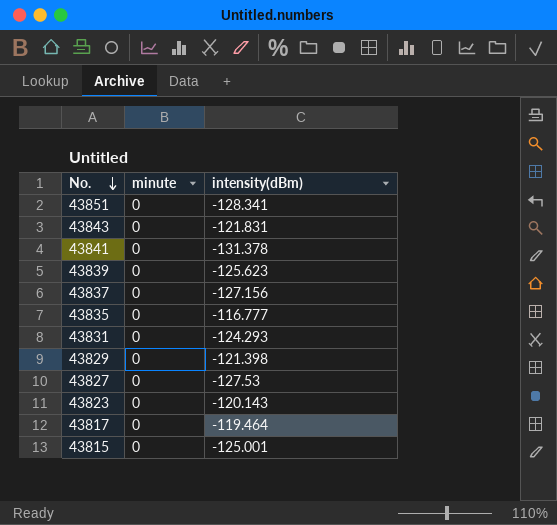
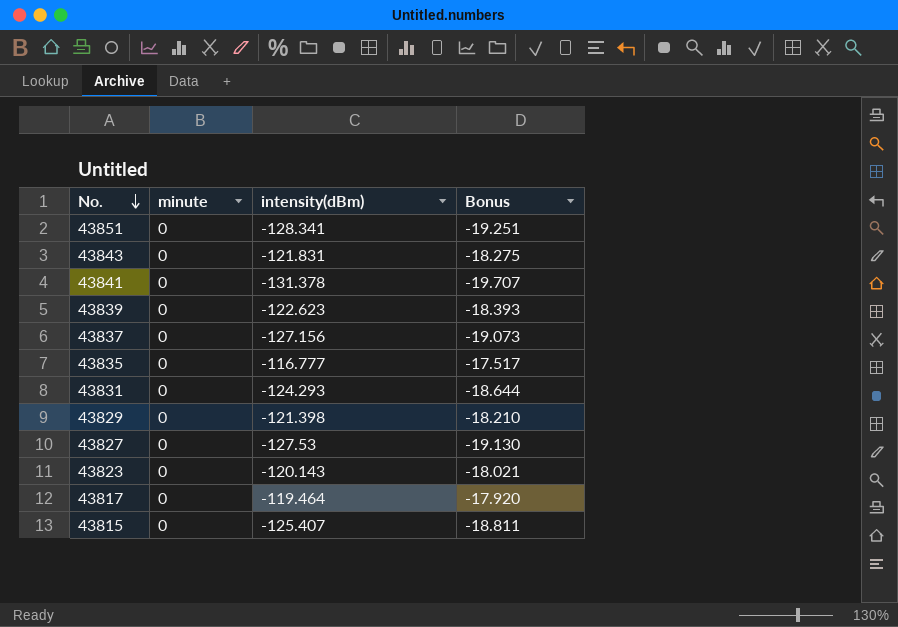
column Bonus | formula: none -> [intensity(dBm)] * 0.15
43839 | intensity(dBm): -125.623 -> -122.623
43815 | intensity(dBm): -125.001 -> -125.407

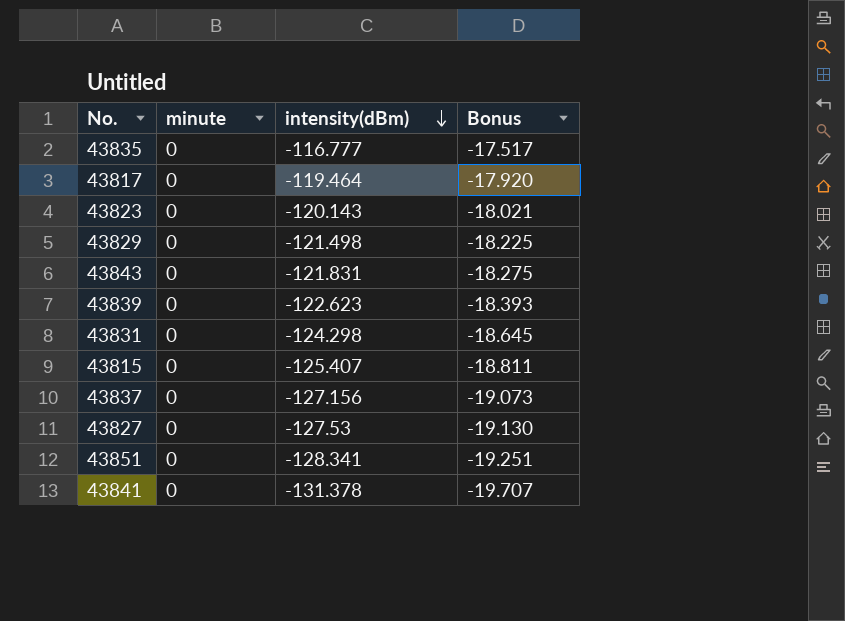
row order: No. descending -> intensity(dBm) descending
43829 | intensity(dBm): -121.398 -> -121.498
43829 | Bonus: -18.210 -> -18.225
43831 | intensity(dBm): -124.293 -> -124.298
43831 | Bonus: -18.644 -> -18.645

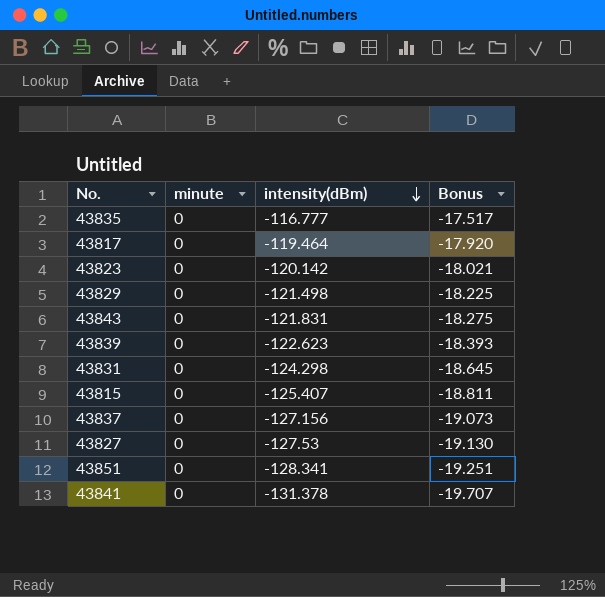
43823 | intensity(dBm): -120.143 -> -120.142

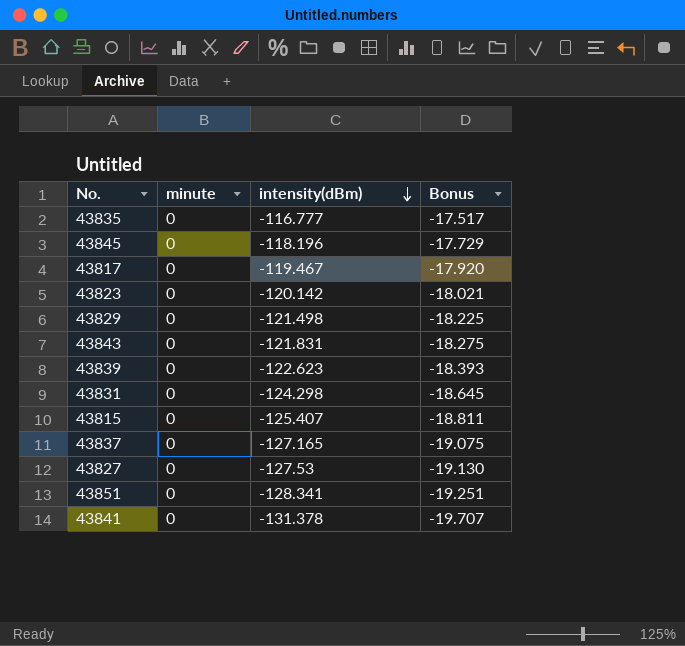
row 43845: none -> 0 | -118.196 | -17.729
43817 | intensity(dBm): -119.464 -> -119.467
43837 | intensity(dBm): -127.156 -> -127.165
43837 | Bonus: -19.073 -> -19.075

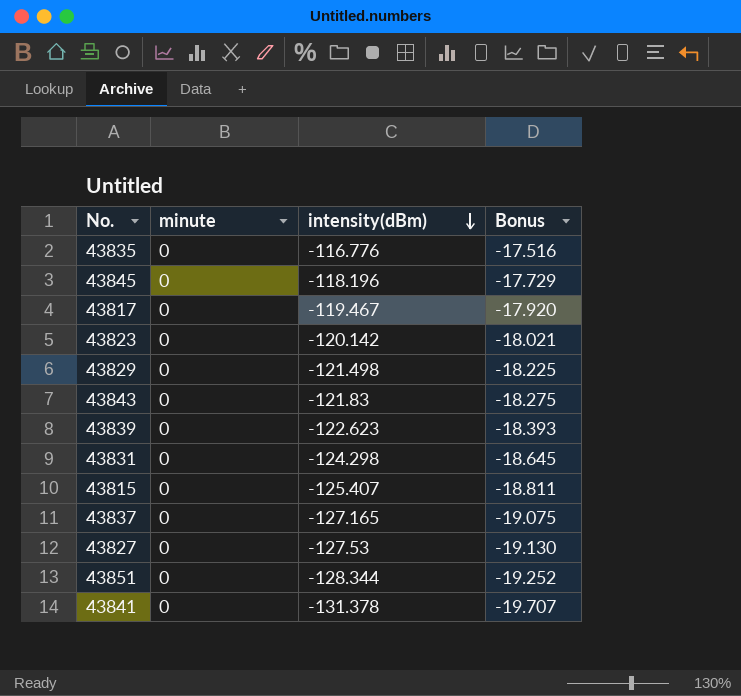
43835 | intensity(dBm): -116.777 -> -116.776
43835 | Bonus: -17.517 -> -17.516
43843 | intensity(dBm): -121.831 -> -121.83
43851 | intensity(dBm): -128.341 -> -128.344
43851 | Bonus: -19.251 -> -19.252

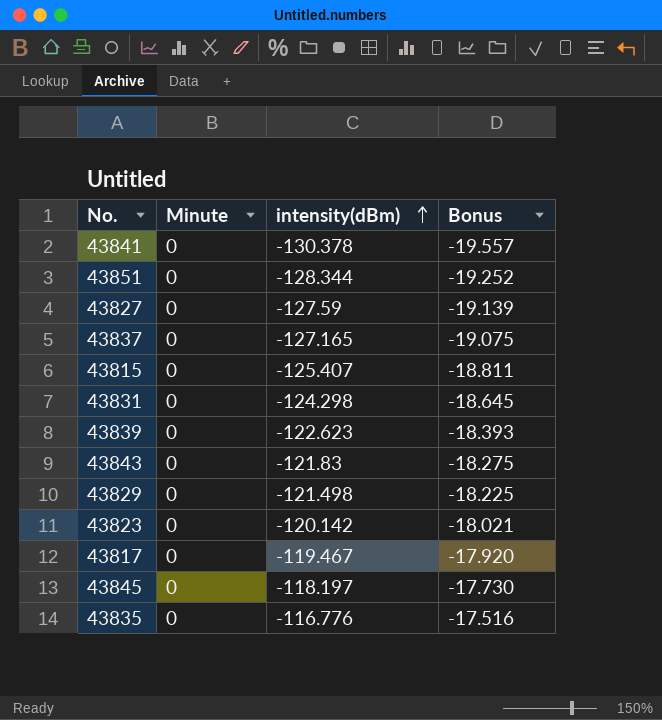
row order: intensity(dBm) descending -> intensity(dBm) ascending
column name: minute -> Minute
43841 | intensity(dBm): -131.378 -> -130.378
43841 | Bonus: -19.707 -> -19.557
43827 | intensity(dBm): -127.53 -> -127.59
43827 | Bonus: -19.130 -> -19.139
43845 | intensity(dBm): -118.196 -> -118.197
43845 | Bonus: -17.729 -> -17.730

